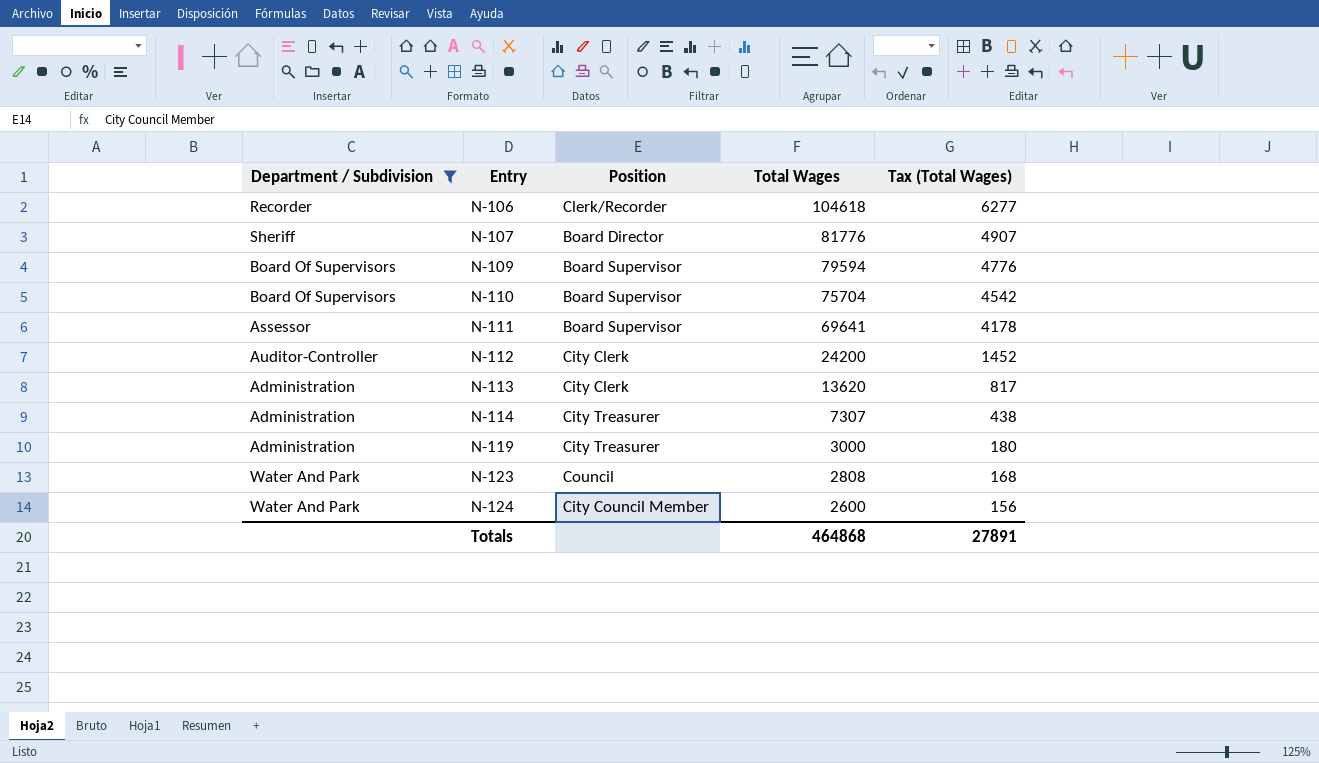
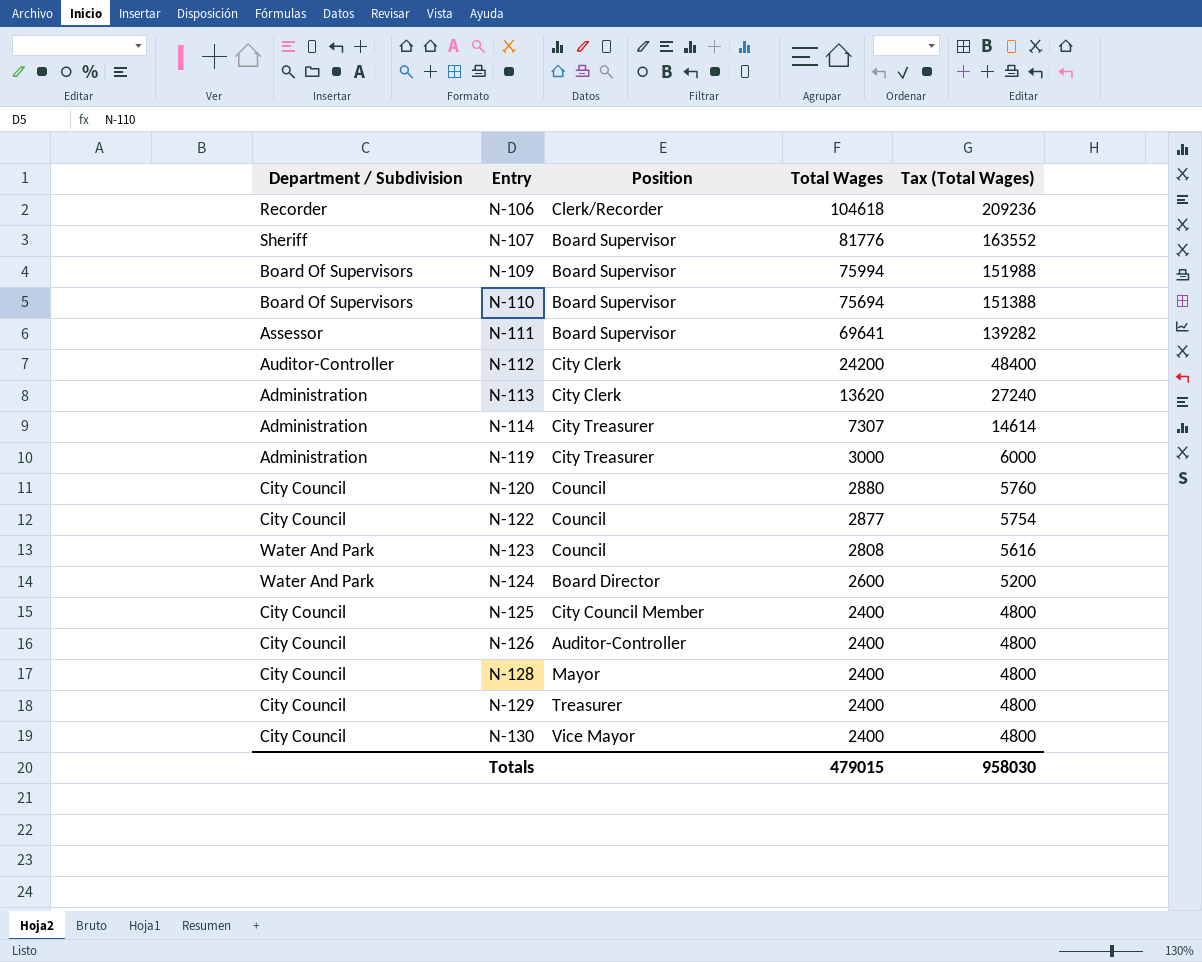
filter: Department / Subdivision != City Council -> none
column Tax (Total Wages) | formula: [Total Wages] * 0.06 -> [Total Wages] * 2
N-107 | Position: Board Director -> Board Supervisor
N-109 | Total Wages: 79594 -> 75994
N-110 | Total Wages: 75704 -> 75694
N-124 | Position: City Council Member -> Board Director
Totals | Total Wages: 464868 -> 479015
Totals | Tax (Total Wages): 27891 -> 958030

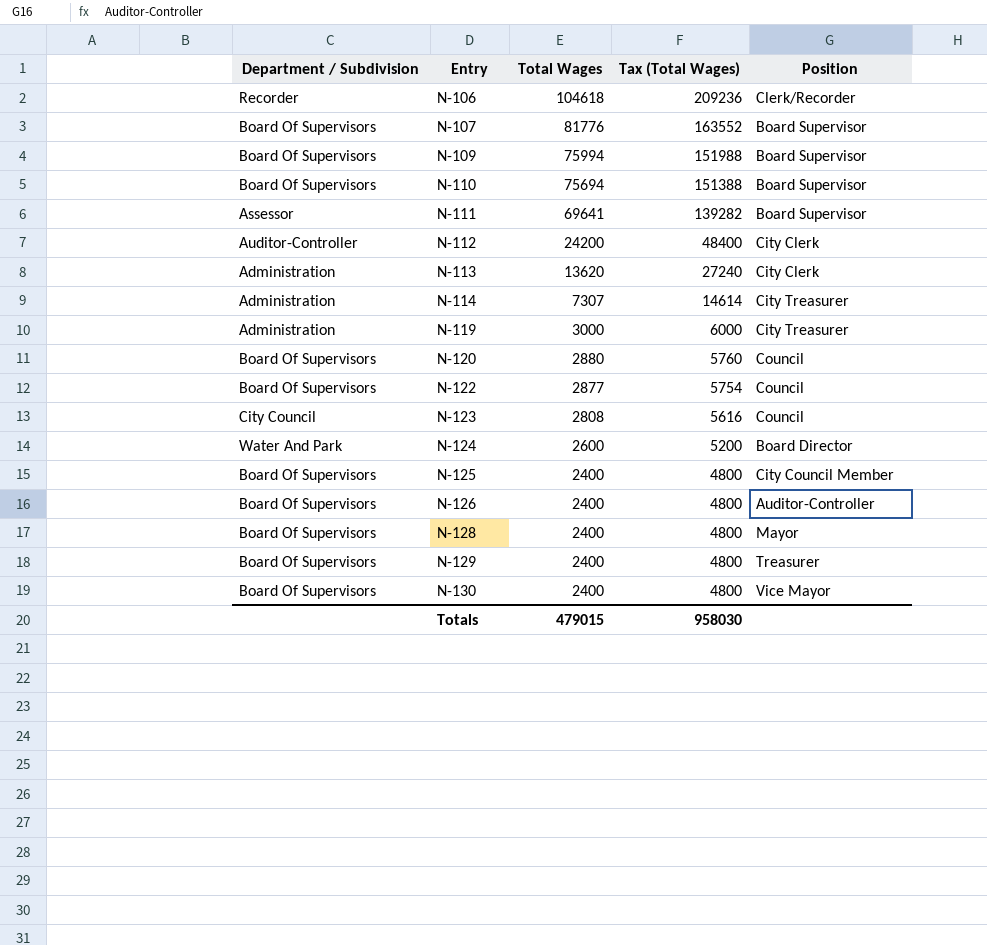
column Position | position: 3 -> 5
N-107 | Department / Subdivision: Sheriff -> Board Of Supervisors
N-120 | Department / Subdivision: City Council -> Board Of Supervisors
N-122 | Department / Subdivision: City Council -> Board Of Supervisors
N-123 | Department / Subdivision: Water And Park -> City Council
N-125 | Department / Subdivision: City Council -> Board Of Supervisors
N-126 | Department / Subdivision: City Council -> Board Of Supervisors
N-128 | Department / Subdivision: City Council -> Board Of Supervisors
N-129 | Department / Subdivision: City Council -> Board Of Supervisors
N-130 | Department / Subdivision: City Council -> Board Of Supervisors

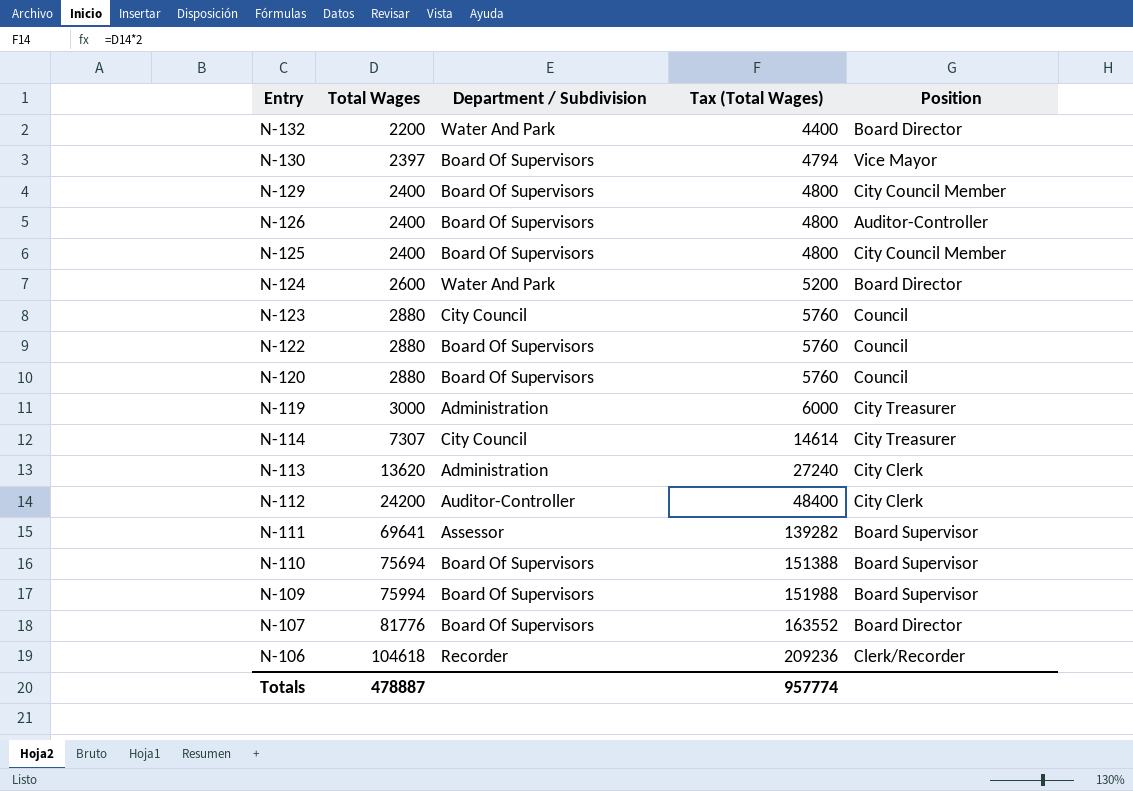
row order: Entry ascending -> Entry descending
column Department / Subdivision | position: 1 -> 3
row N-128: Board Of Supervisors | 2400 | 4800 | Mayor -> none
row N-132: none -> 2200 | Water And Park | 4400 | Board Director
N-130 | Total Wages: 2400 -> 2397
N-130 | Tax (Total Wages): 4800 -> 4794
N-129 | Position: Treasurer -> City Council Member
N-123 | Total Wages: 2808 -> 2880
N-123 | Tax (Total Wages): 5616 -> 5760
N-122 | Total Wages: 2877 -> 2880
N-122 | Tax (Total Wages): 5754 -> 5760
N-114 | Department / Subdivision: Administration -> City Council
N-107 | Position: Board Supervisor -> Board Director
Totals | Total Wages: 479015 -> 478887
Totals | Tax (Total Wages): 958030 -> 957774

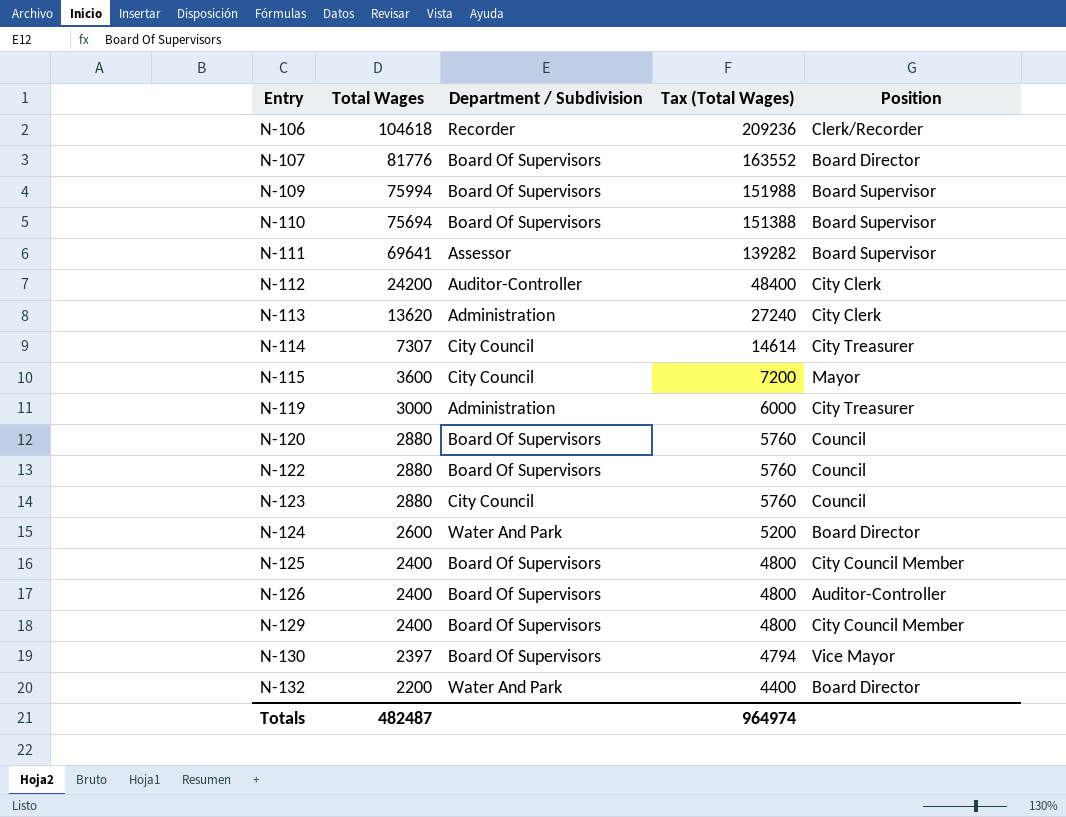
row order: Entry descending -> Entry ascending
row N-115: none -> 3600 | City Council | 7200 | Mayor
Totals | Total Wages: 478887 -> 482487
Totals | Tax (Total Wages): 957774 -> 964974

